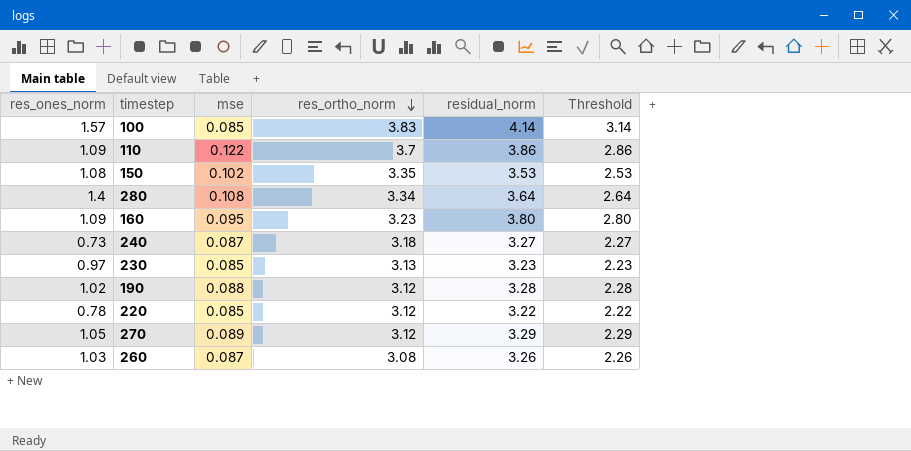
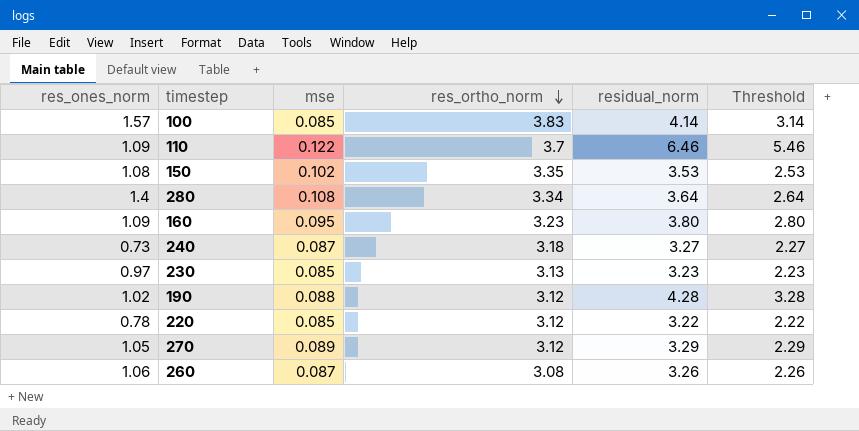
110 | residual_norm: 3.86 -> 6.46
110 | Threshold: 2.86 -> 5.46
190 | residual_norm: 3.28 -> 4.28
190 | Threshold: 2.28 -> 3.28
260 | res_ones_norm: 1.03 -> 1.06

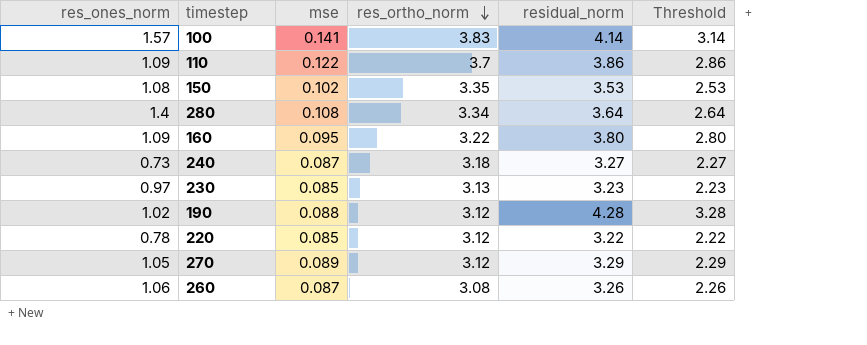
100 | mse: 0.085 -> 0.141
110 | residual_norm: 6.46 -> 3.86
110 | Threshold: 5.46 -> 2.86
160 | res_ortho_norm: 3.23 -> 3.22

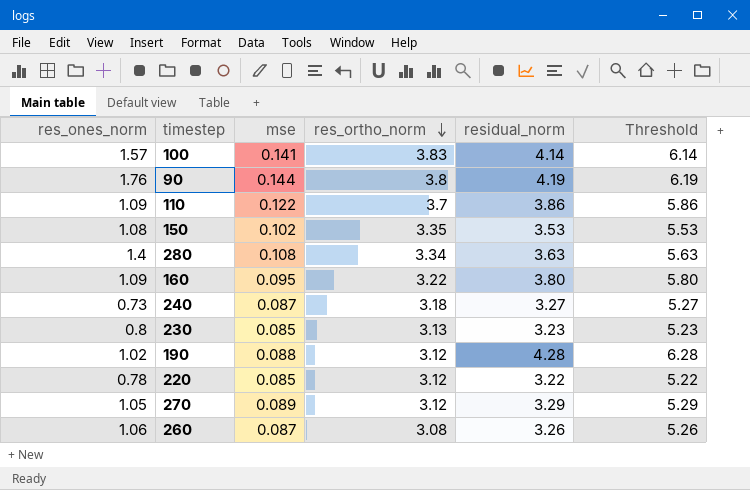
column Threshold | formula: [residual_norm] - 1 -> [residual_norm] + 2
row 90: none -> 1.76 | 0.144 | 3.8 | 4.19 | 6.19
280 | residual_norm: 3.64 -> 3.63
230 | res_ones_norm: 0.97 -> 0.8

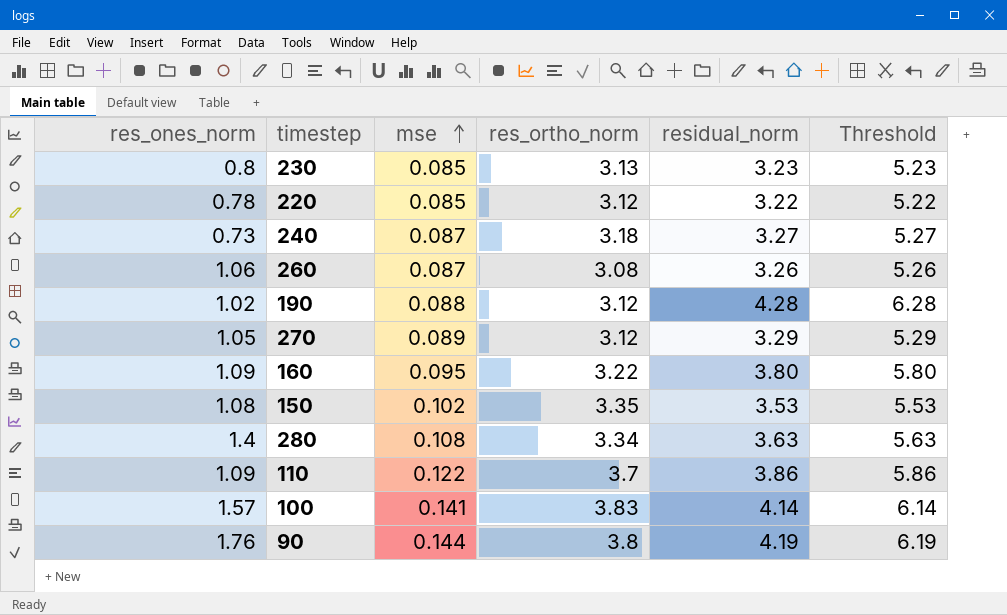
row order: res_ortho_norm descending -> mse ascending

